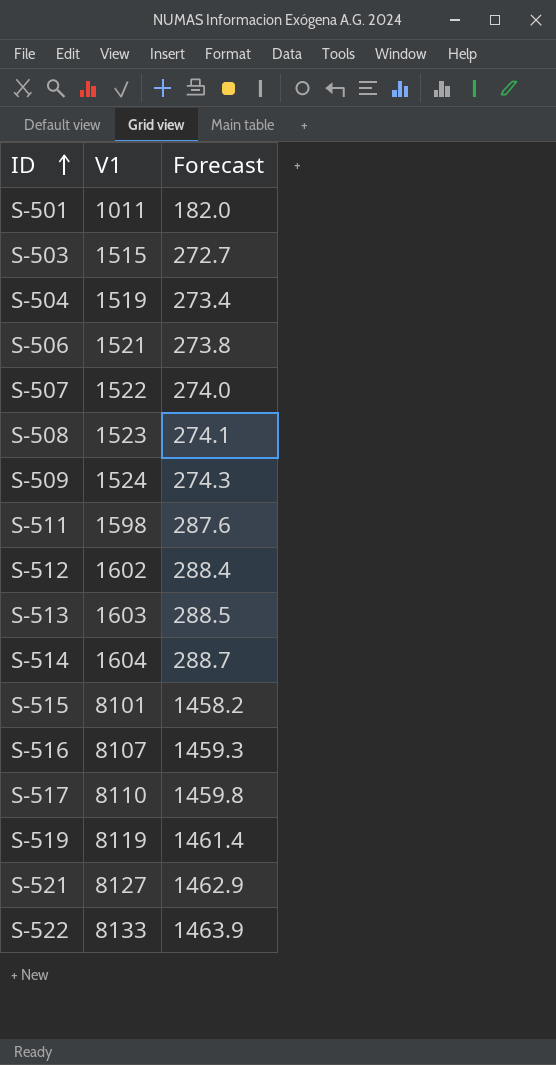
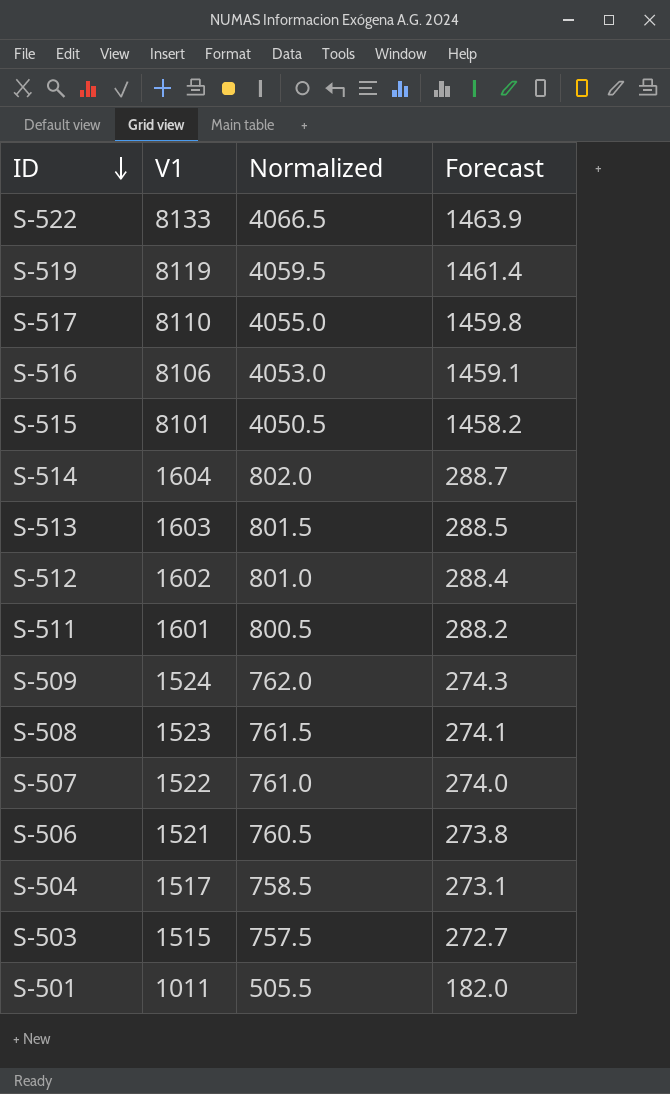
row order: ID ascending -> ID descending
column Normalized | formula: none -> [V1] * 0.5
row S-521: 8127 | 1462.9 -> none
S-516 | V1: 8107 -> 8106
S-516 | Forecast: 1459.3 -> 1459.1
S-511 | V1: 1598 -> 1601
S-511 | Forecast: 287.6 -> 288.2
S-504 | V1: 1519 -> 1517
S-504 | Forecast: 273.4 -> 273.1

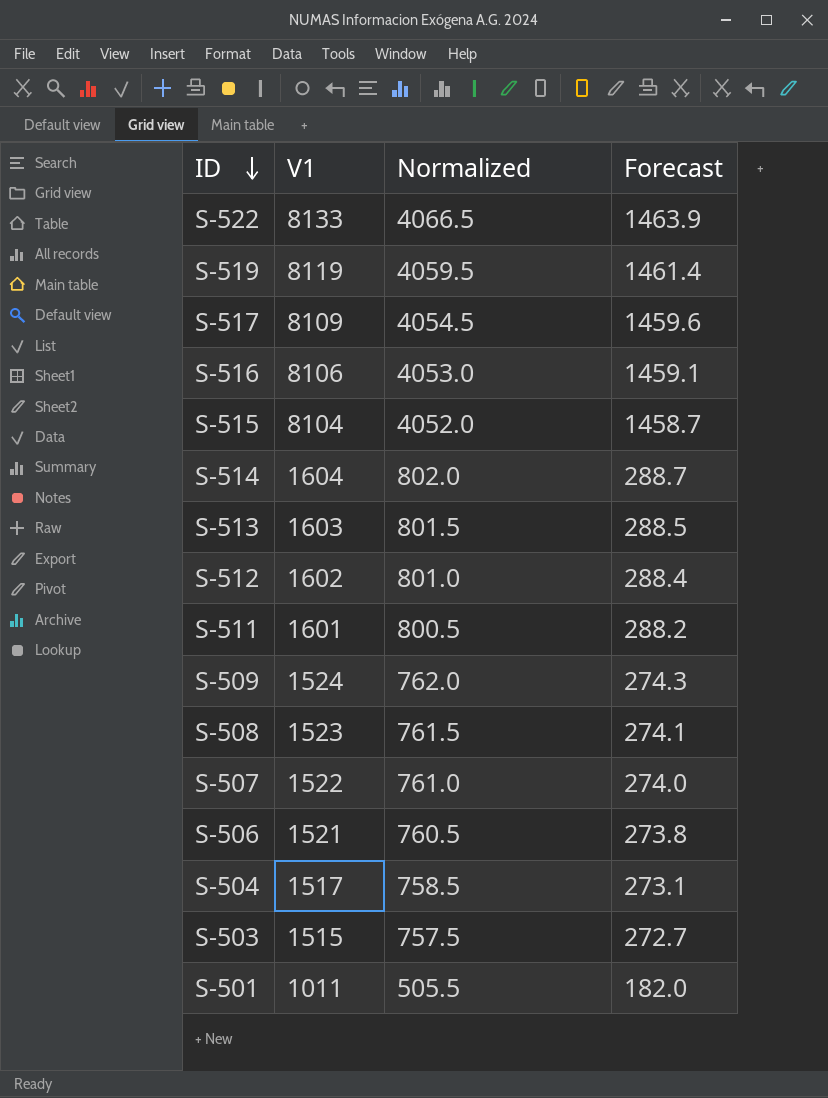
S-517 | V1: 8110 -> 8109
S-517 | Normalized: 4055.0 -> 4054.5
S-517 | Forecast: 1459.8 -> 1459.6
S-515 | V1: 8101 -> 8104
S-515 | Normalized: 4050.5 -> 4052.0
S-515 | Forecast: 1458.2 -> 1458.7

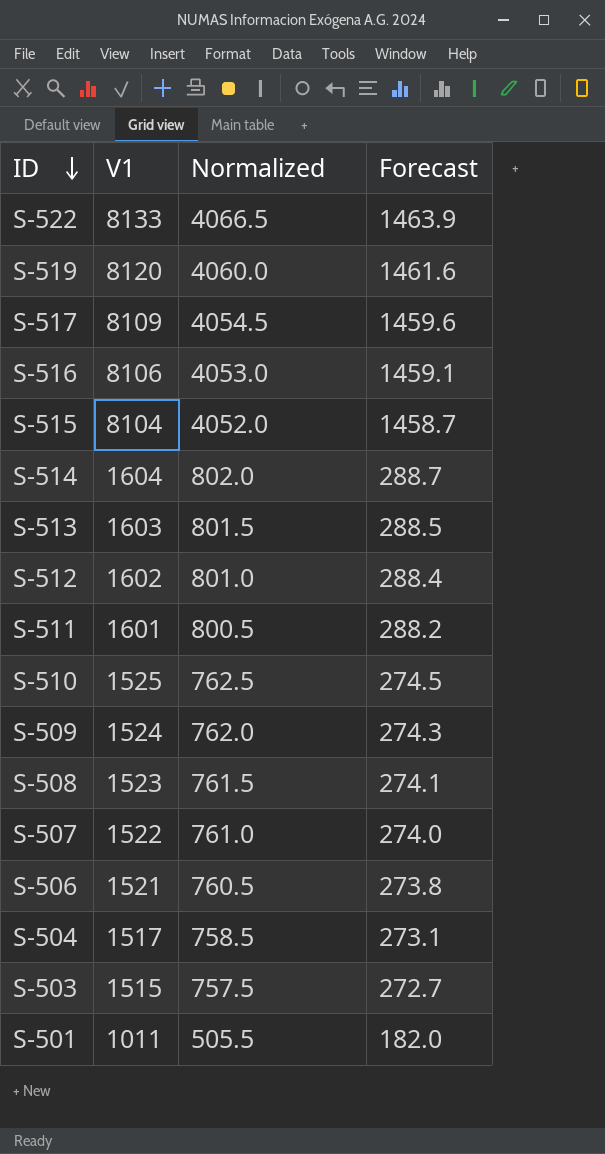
S-519 | V1: 8119 -> 8120
S-519 | Normalized: 4059.5 -> 4060.0
S-519 | Forecast: 1461.4 -> 1461.6
row S-510: none -> 1525 | 762.5 | 274.5

